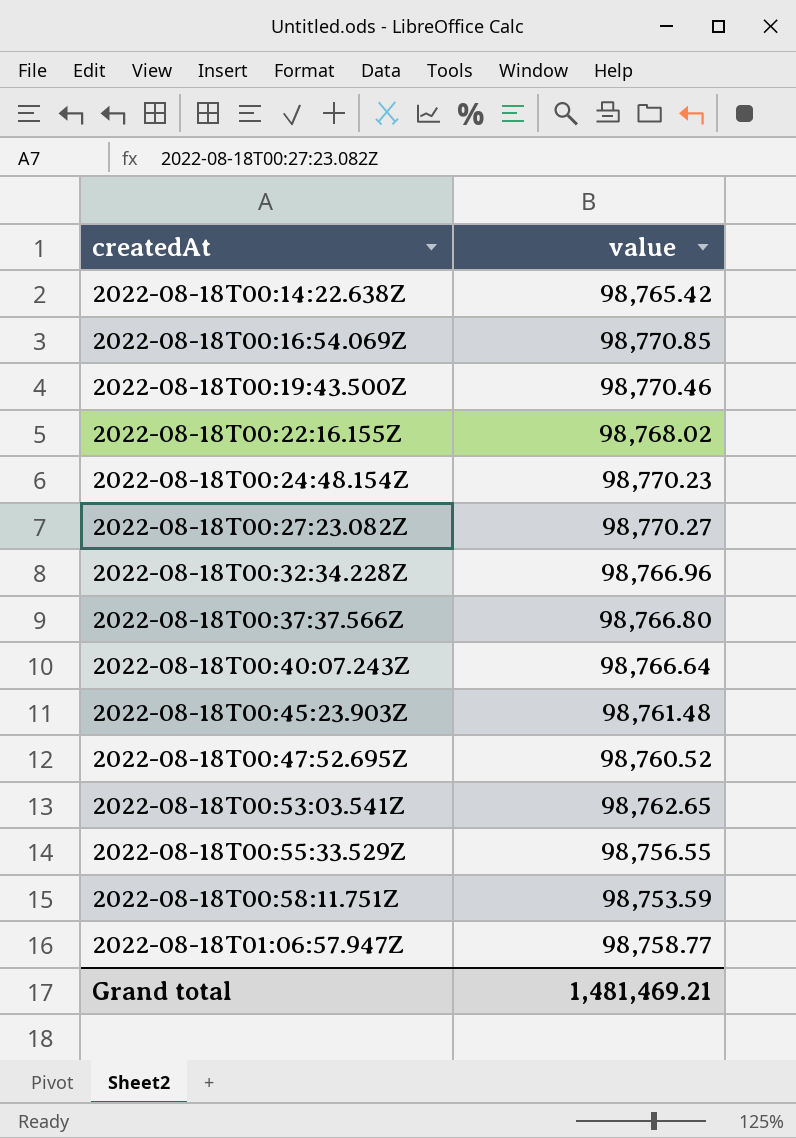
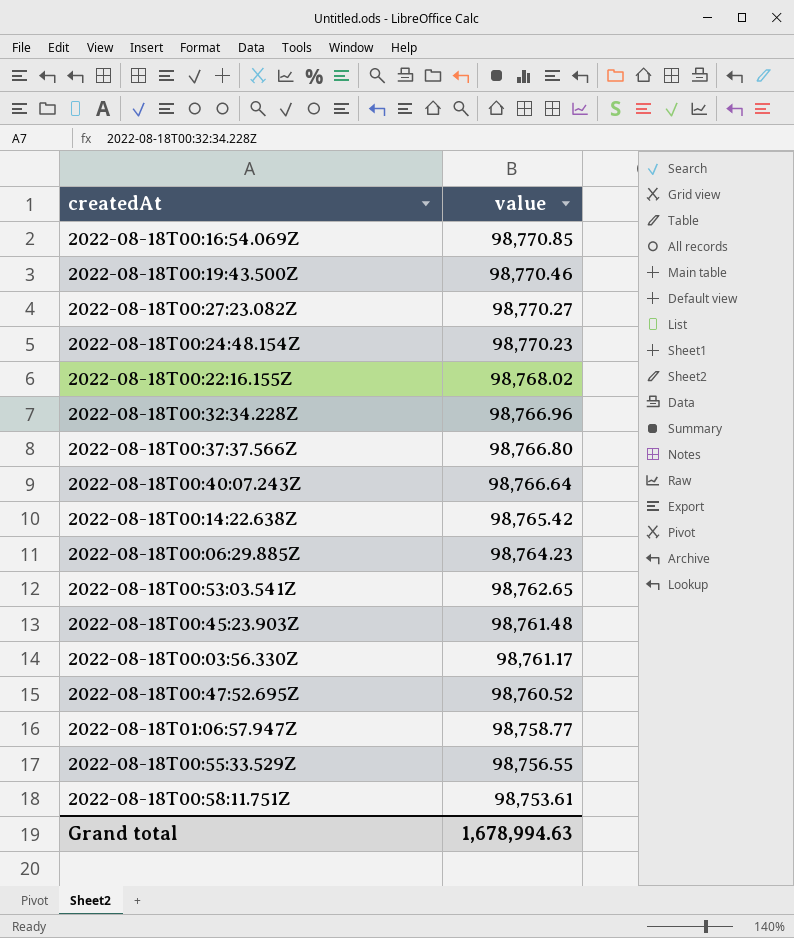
row order: createdAt ascending -> value descending
row 2022-08-18T00:06:29.885Z: none -> 98,764.23
row 2022-08-18T00:03:56.330Z: none -> 98,761.17
2022-08-18T00:58:11.751Z | value: 98,753.59 -> 98,753.61
Grand total | value: 1,481,469.21 -> 1,678,994.63

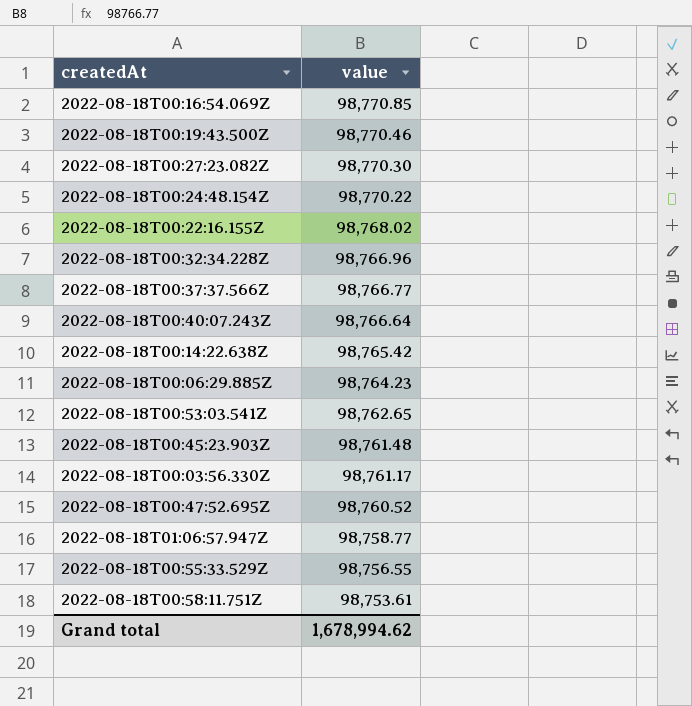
2022-08-18T00:27:23.082Z | value: 98,770.27 -> 98,770.30
2022-08-18T00:24:48.154Z | value: 98,770.23 -> 98,770.22
2022-08-18T00:37:37.566Z | value: 98,766.80 -> 98,766.77
Grand total | value: 1,678,994.63 -> 1,678,994.62

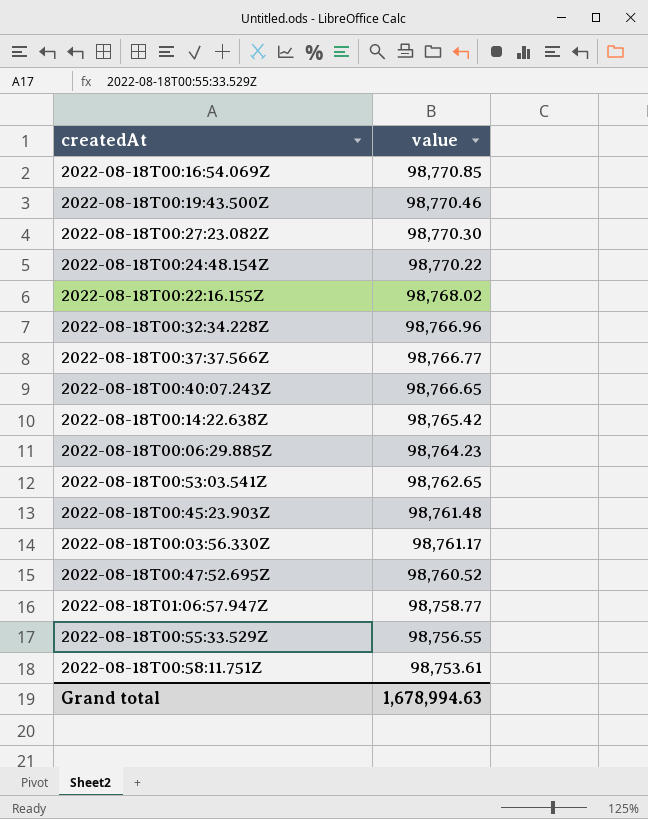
2022-08-18T00:40:07.243Z | value: 98,766.64 -> 98,766.65
Grand total | value: 1,678,994.62 -> 1,678,994.63

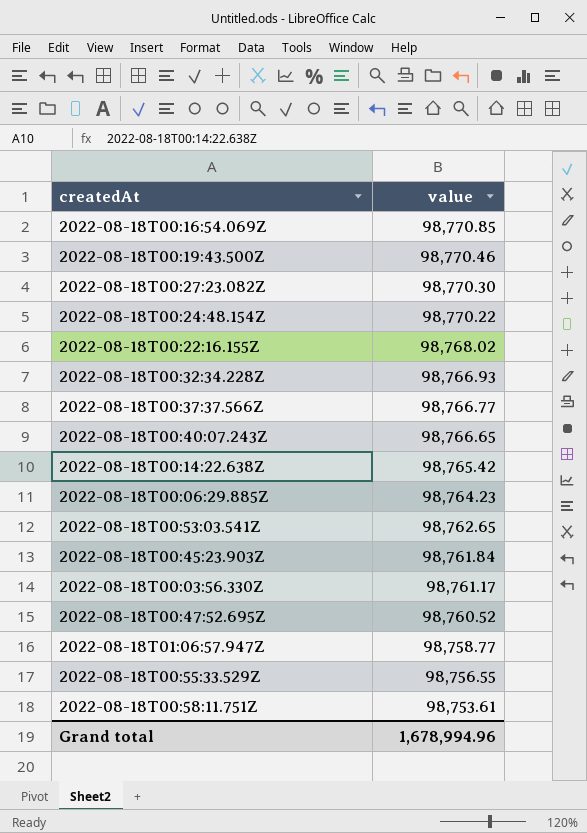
2022-08-18T00:32:34.228Z | value: 98,766.96 -> 98,766.93
2022-08-18T00:45:23.903Z | value: 98,761.48 -> 98,761.84
Grand total | value: 1,678,994.63 -> 1,678,994.96

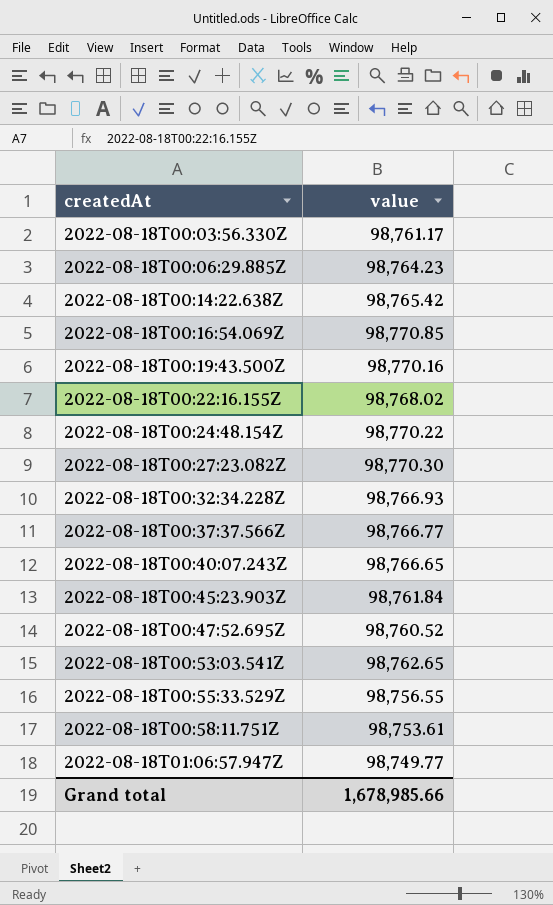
row order: value descending -> createdAt ascending
2022-08-18T00:19:43.500Z | value: 98,770.46 -> 98,770.16
2022-08-18T01:06:57.947Z | value: 98,758.77 -> 98,749.77
Grand total | value: 1,678,994.96 -> 1,678,985.66

